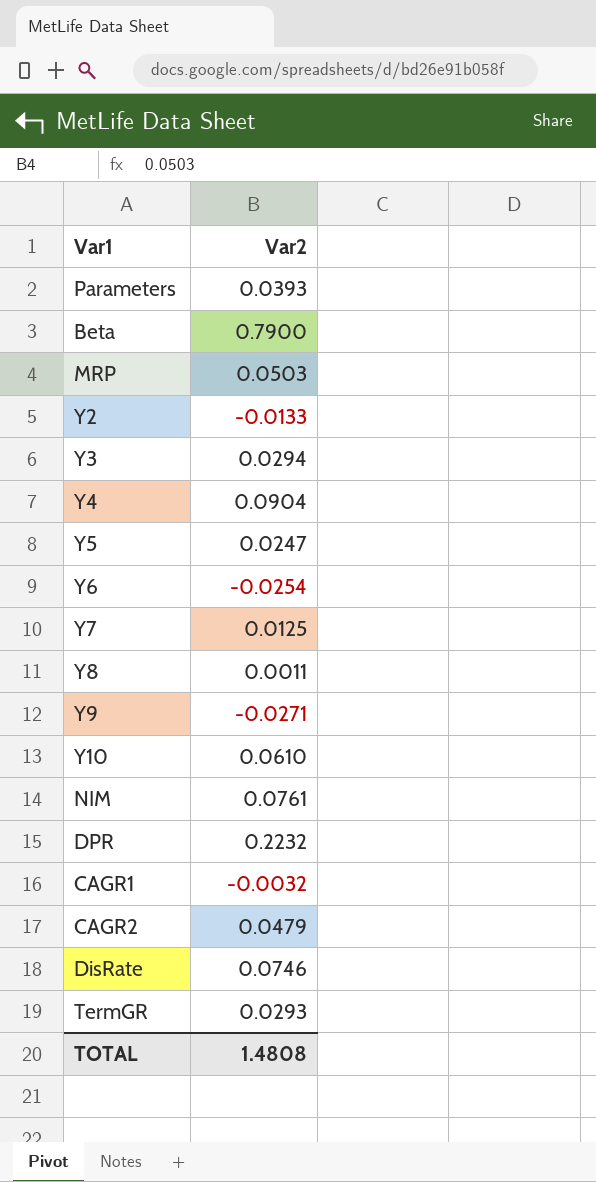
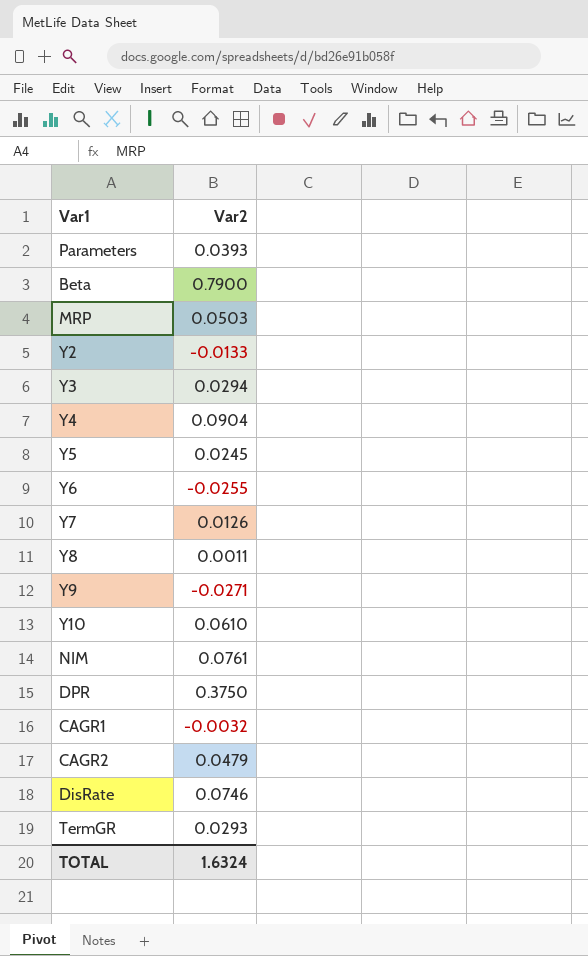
Y5 | Var2: 0.0247 -> 0.0245
Y6 | Var2: -0.0254 -> -0.0255
Y7 | Var2: 0.0125 -> 0.0126
DPR | Var2: 0.2232 -> 0.3750
TOTAL | Var2: 1.4808 -> 1.6324

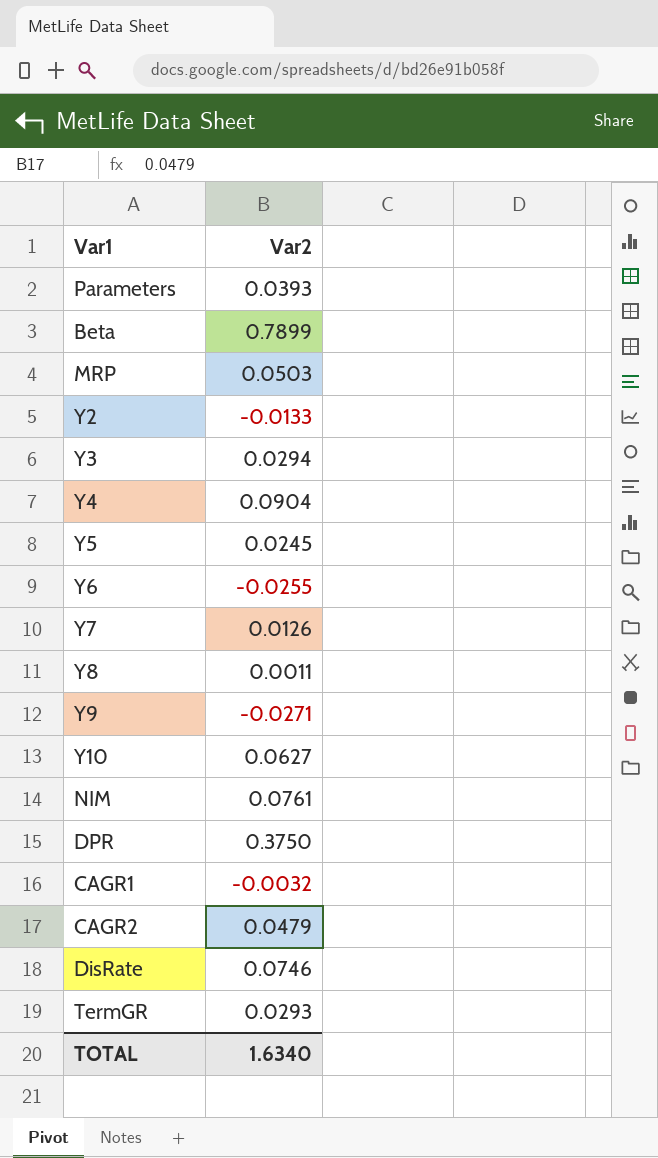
Beta | Var2: 0.7900 -> 0.7899
Y10 | Var2: 0.0610 -> 0.0627
TOTAL | Var2: 1.6324 -> 1.6340

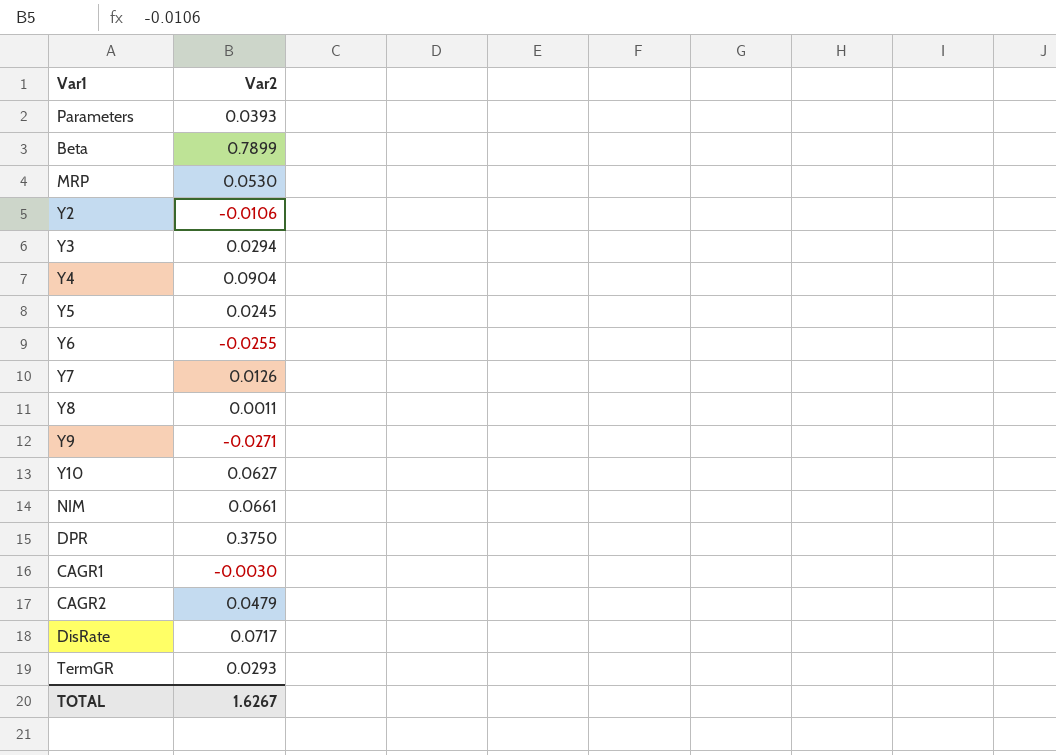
MRP | Var2: 0.0503 -> 0.0530
Y2 | Var2: -0.0133 -> -0.0106
NIM | Var2: 0.0761 -> 0.0661
CAGR1 | Var2: -0.0032 -> -0.0030
DisRate | Var2: 0.0746 -> 0.0717
TOTAL | Var2: 1.6340 -> 1.6267

